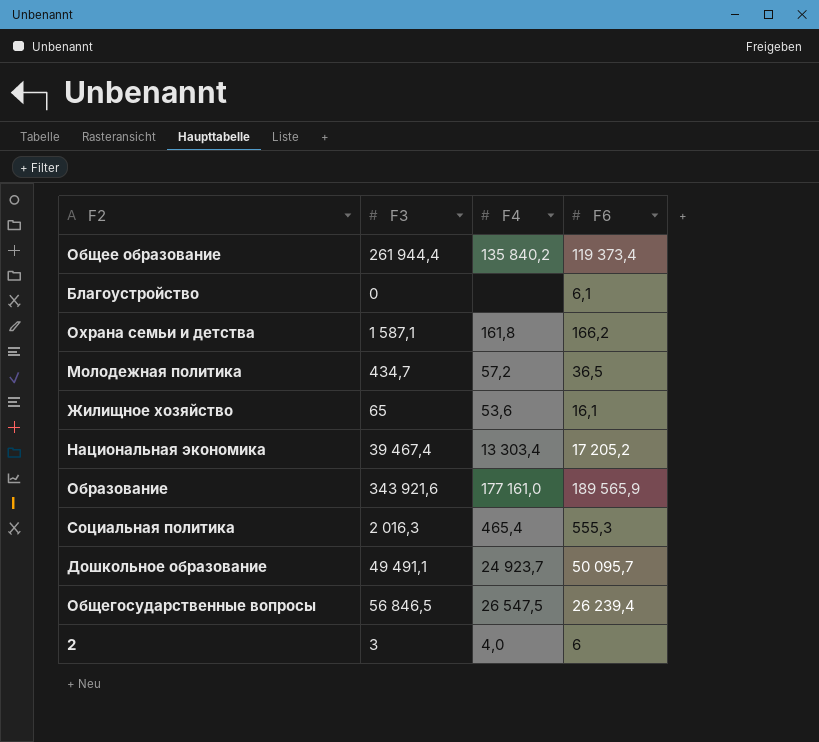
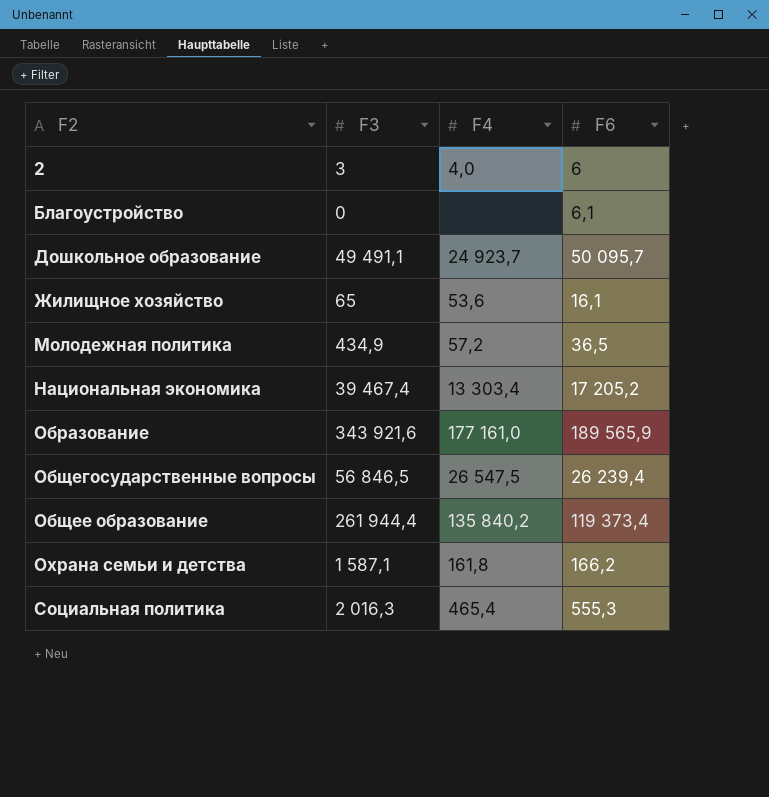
row order: none -> F2 ascending
Молодежная политика | F3: 434,7 -> 434,9

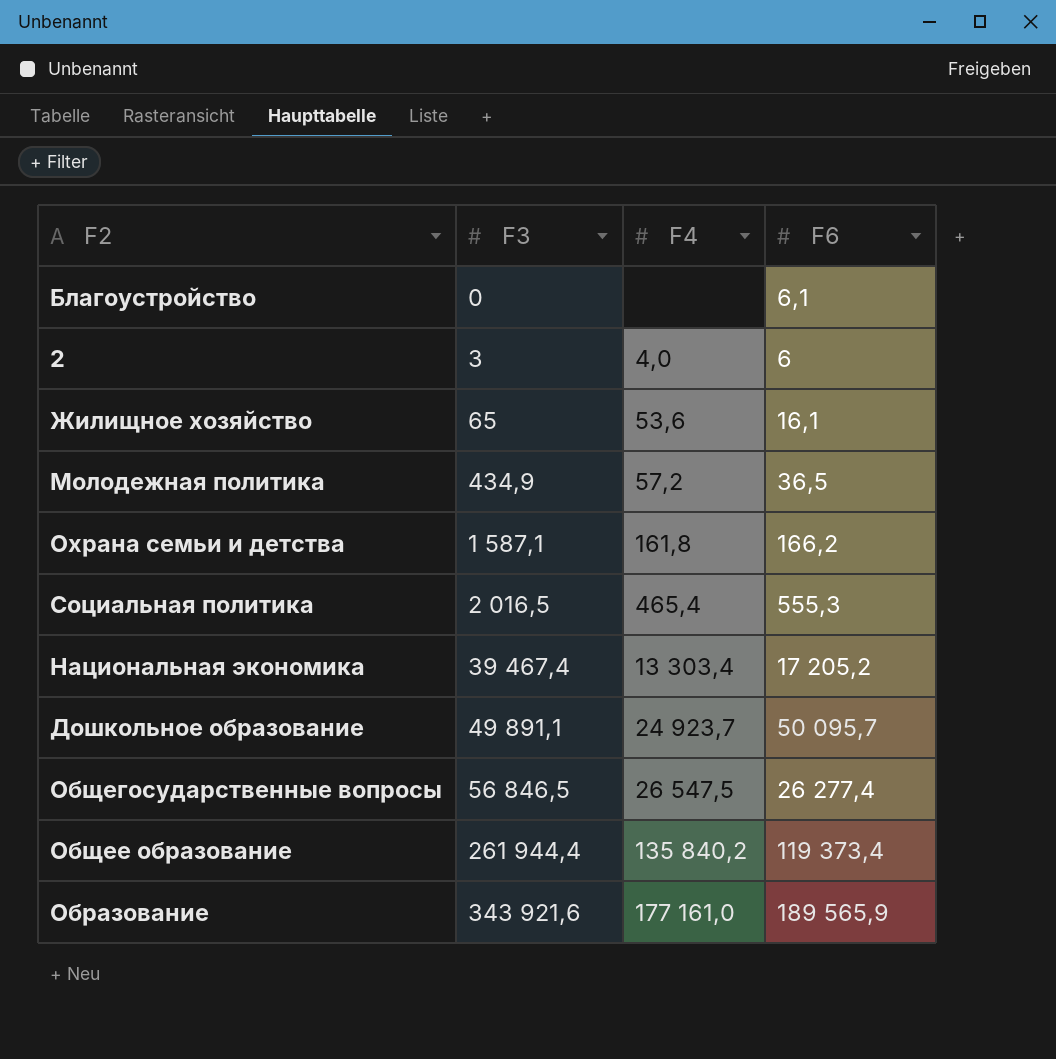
row order: F2 ascending -> F3 ascending
Социальная политика | F3: 2 016,3 -> 2 016,5
Дошкольное образование | F3: 49 491,1 -> 49 891,1
Общегосударственные вопросы | F6: 26 239,4 -> 26 277,4

